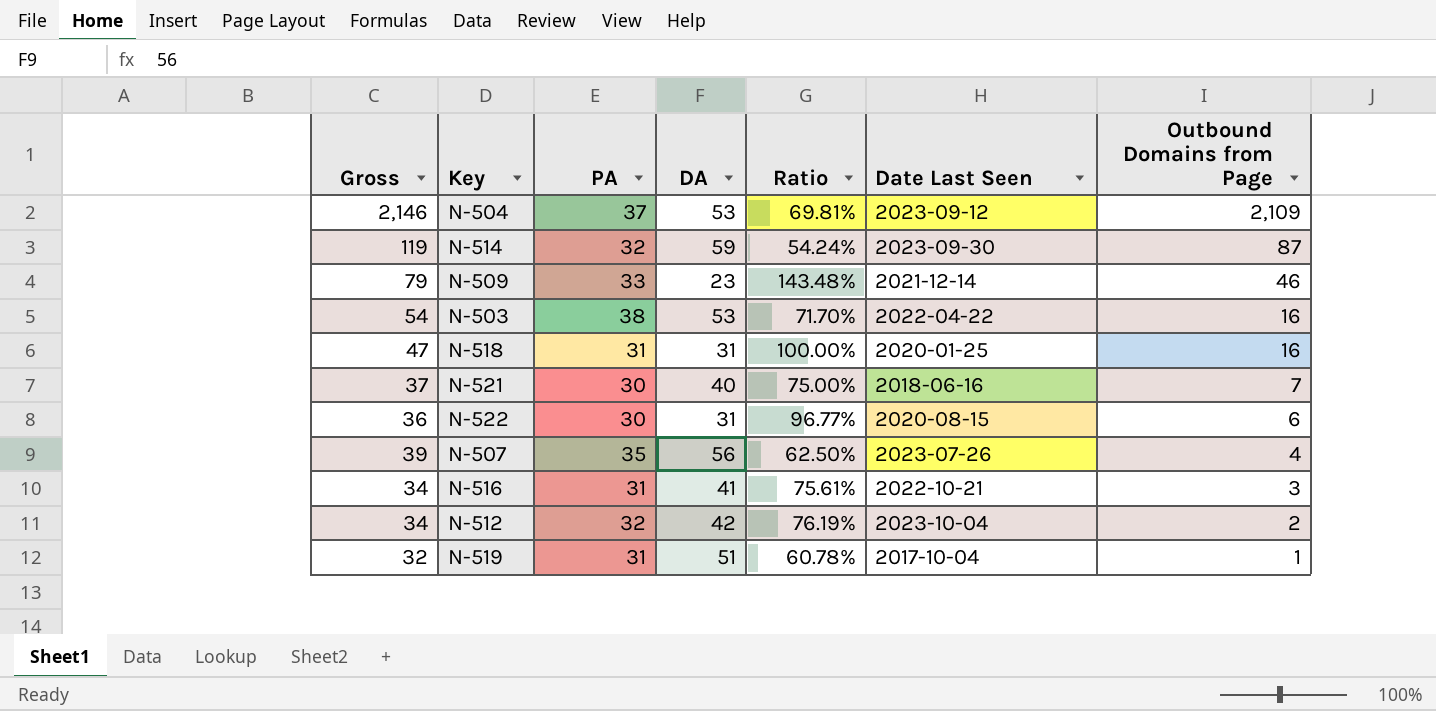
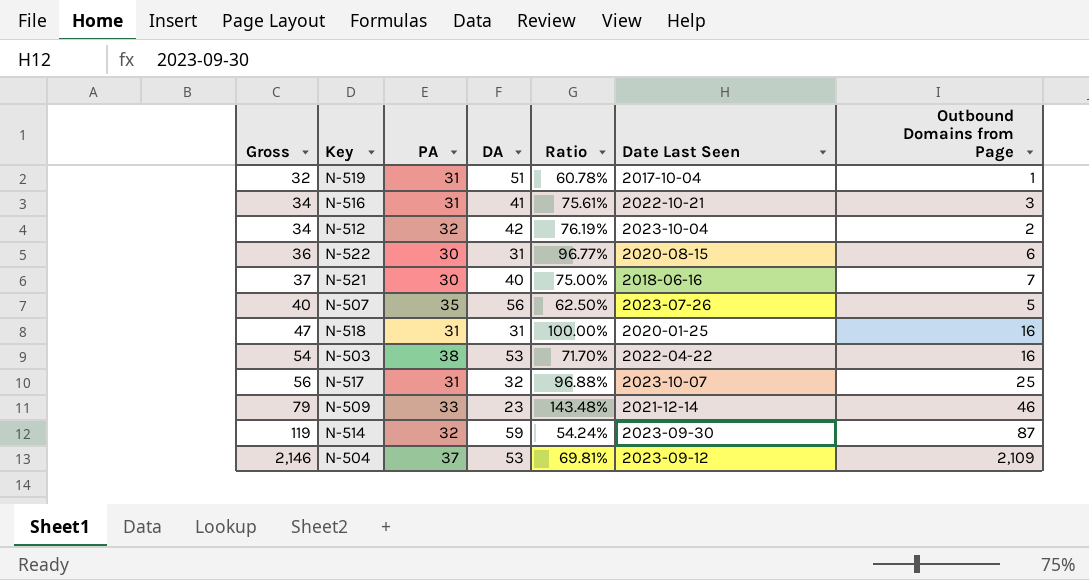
row order: Outbound Domains from Page descending -> Gross ascending
N-507 | Gross: 39 -> 40
N-507 | Outbound Domains from Page: 4 -> 5
row N-517: none -> 56 | 31 | 32 | 96.88% | 2023-10-07 | 25

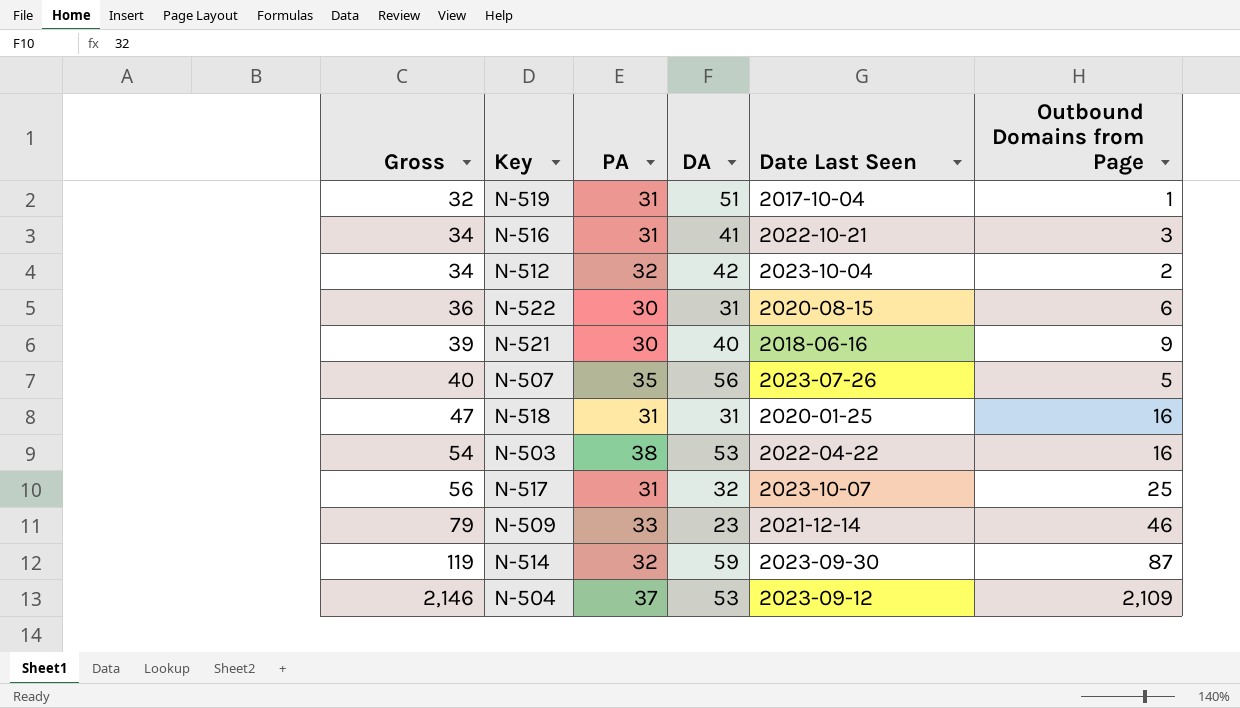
column Ratio | formula: [PA] / [DA] -> none
N-521 | Gross: 37 -> 39
N-521 | Outbound Domains from Page: 7 -> 9

